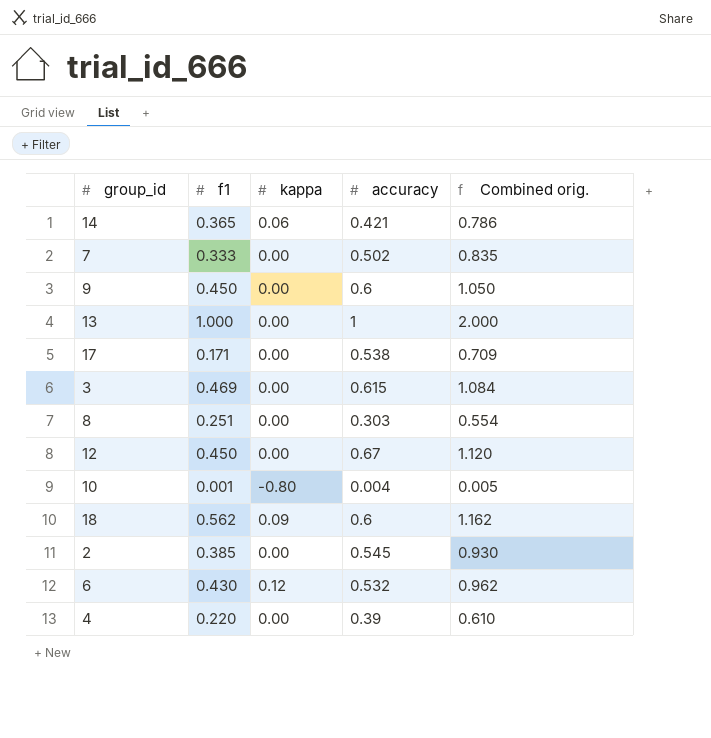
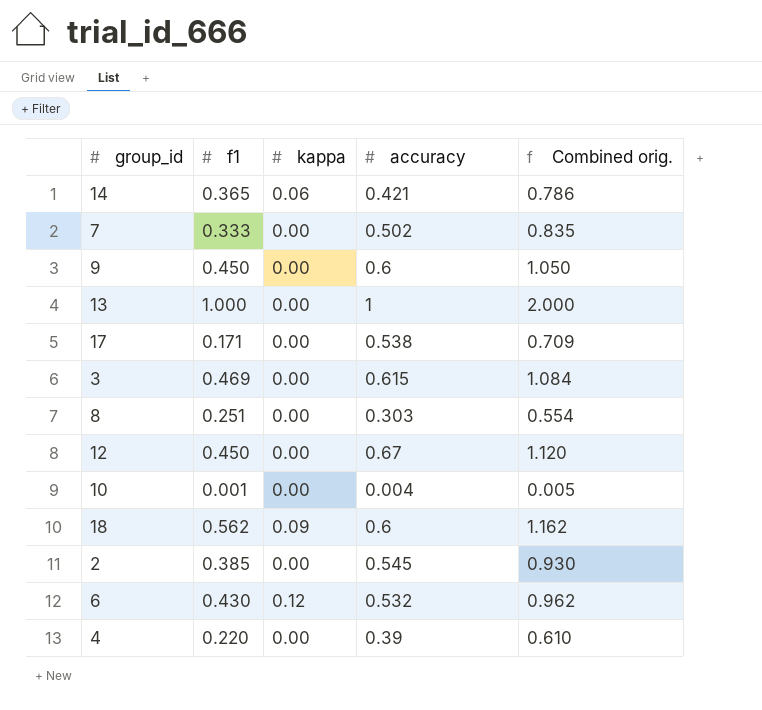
10 | kappa: -0.80 -> 0.00

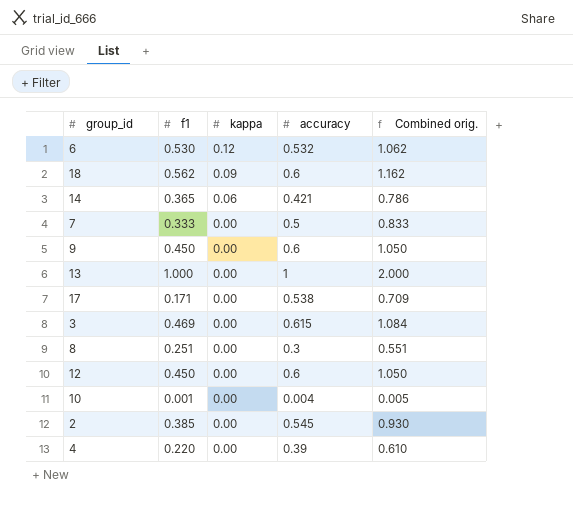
row order: none -> kappa descending
6 | f1: 0.430 -> 0.530
6 | Combined orig.: 0.962 -> 1.062
7 | accuracy: 0.502 -> 0.5
7 | Combined orig.: 0.835 -> 0.833
8 | accuracy: 0.303 -> 0.3
8 | Combined orig.: 0.554 -> 0.551
12 | accuracy: 0.67 -> 0.6
12 | Combined orig.: 1.120 -> 1.050

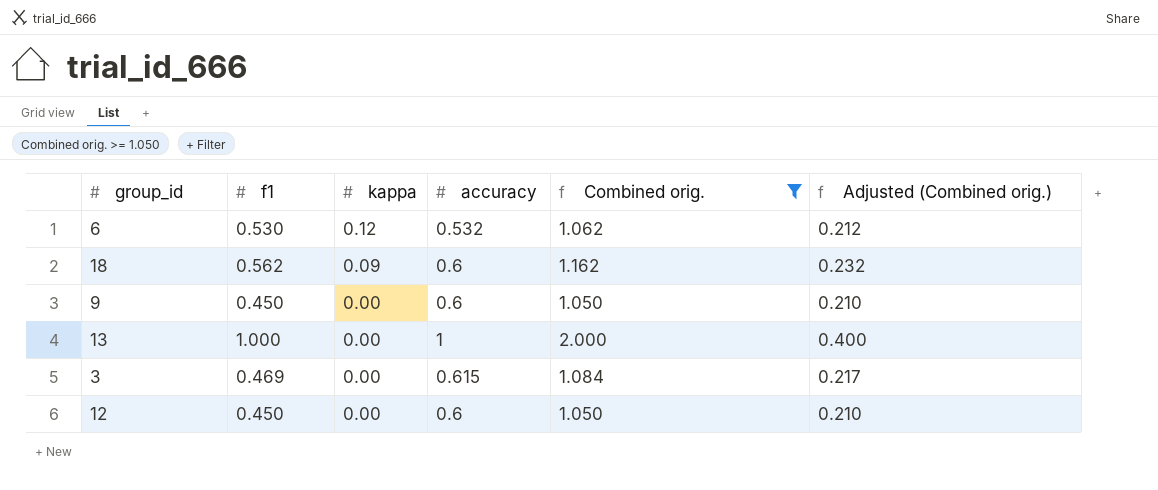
filter: none -> Combined orig. >= 1.050
column Adjusted (Combined orig.) | formula: none -> [Combined orig.] * 0.2

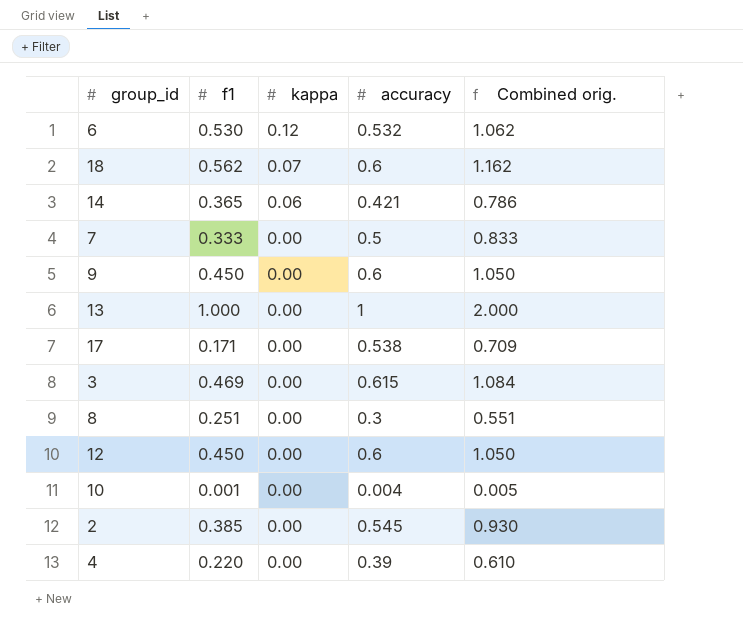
filter: Combined orig. >= 1.050 -> none
column Adjusted (Combined orig.) | formula: [Combined orig.] * 0.2 -> none
18 | kappa: 0.09 -> 0.07

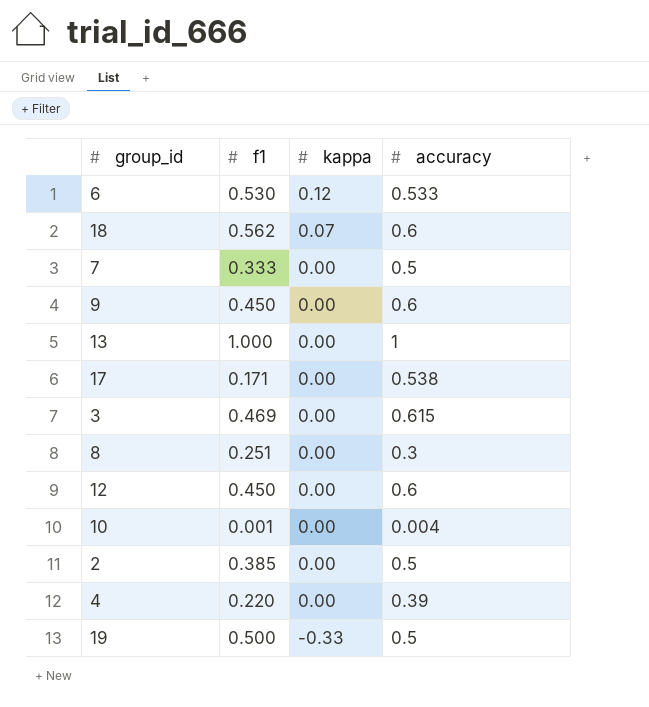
column Combined orig. | formula: [f1] + [accuracy] -> none
row 14: 0.365 | 0.06 | 0.421 | 0.786 -> none
6 | accuracy: 0.532 -> 0.533
2 | accuracy: 0.545 -> 0.5
row 19: none -> 0.500 | -0.33 | 0.5

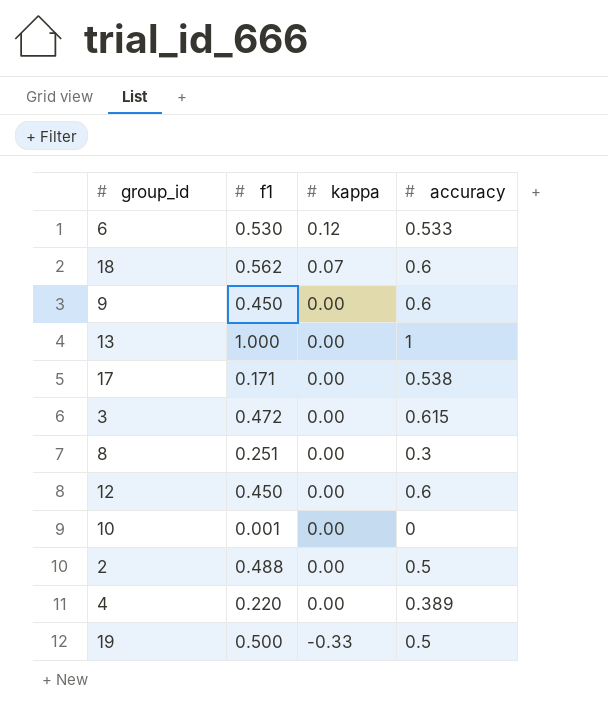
row 7: 0.333 | 0.00 | 0.5 -> none
3 | f1: 0.469 -> 0.472
10 | accuracy: 0.004 -> 0
2 | f1: 0.385 -> 0.488
4 | accuracy: 0.39 -> 0.389

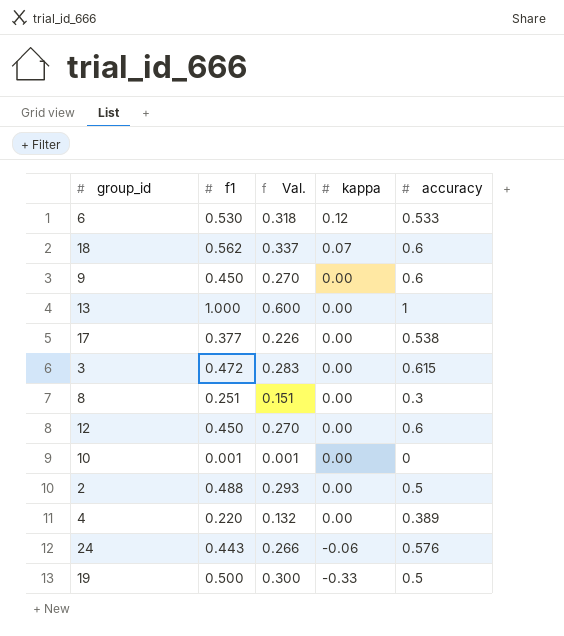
column Val. | formula: none -> [f1] * 0.6
17 | f1: 0.171 -> 0.377
row 24: none -> 0.443 | 0.266 | -0.06 | 0.576

